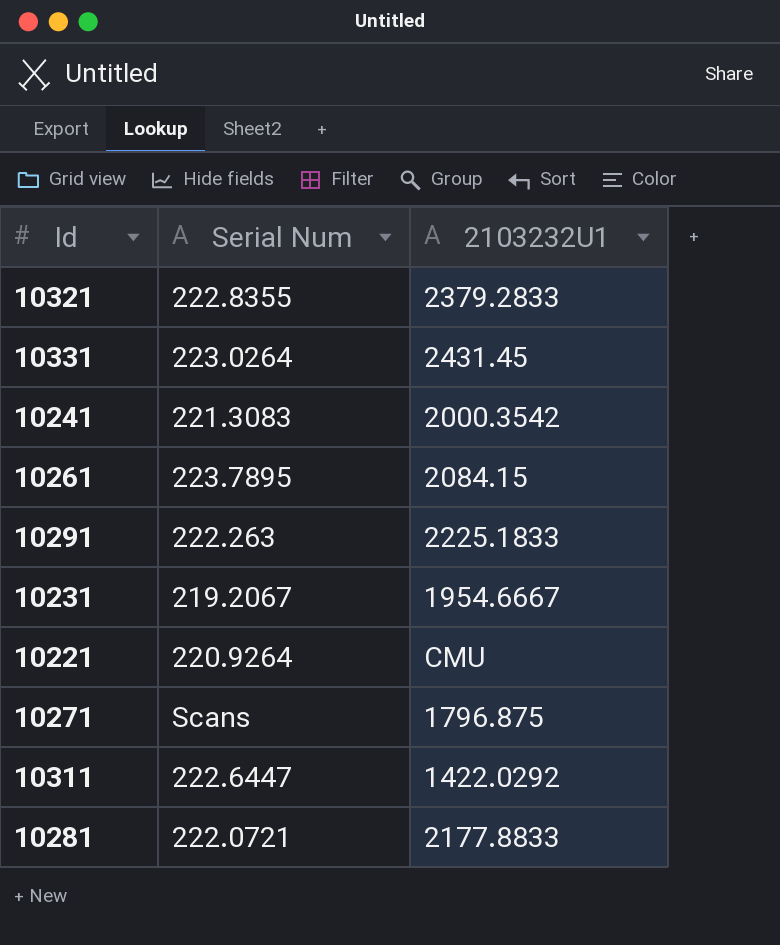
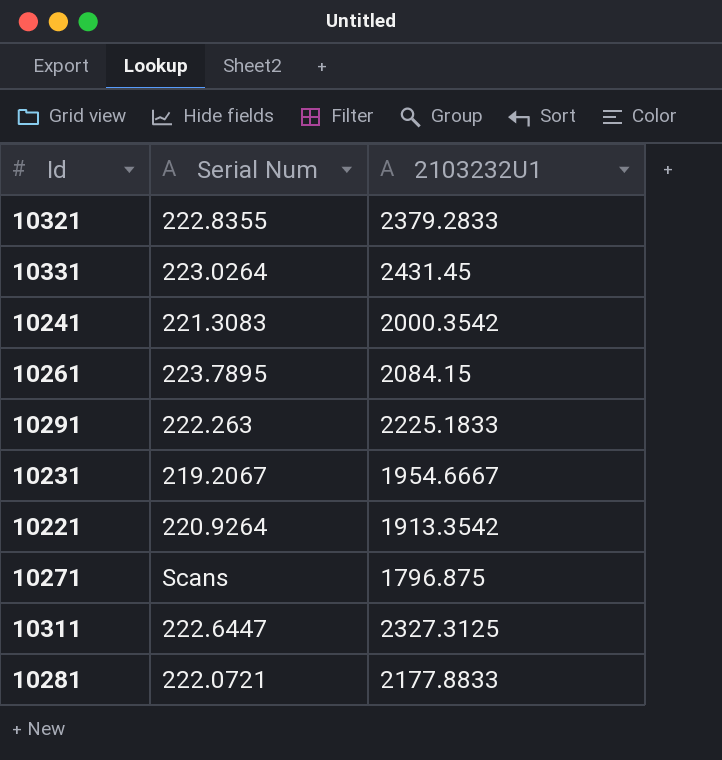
10221 | 2103232U1: CMU -> 1913.3542
10311 | 2103232U1: 1422.0292 -> 2327.3125

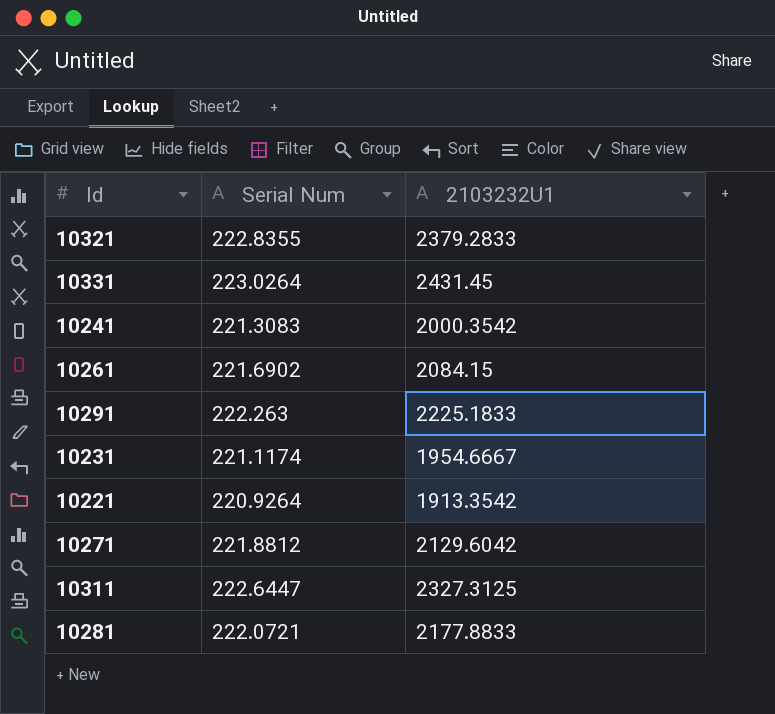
10261 | Serial Num: 223.7895 -> 221.6902
10231 | Serial Num: 219.2067 -> 221.1174
10271 | Serial Num: Scans -> 221.8812
10271 | 2103232U1: 1796.875 -> 2129.6042

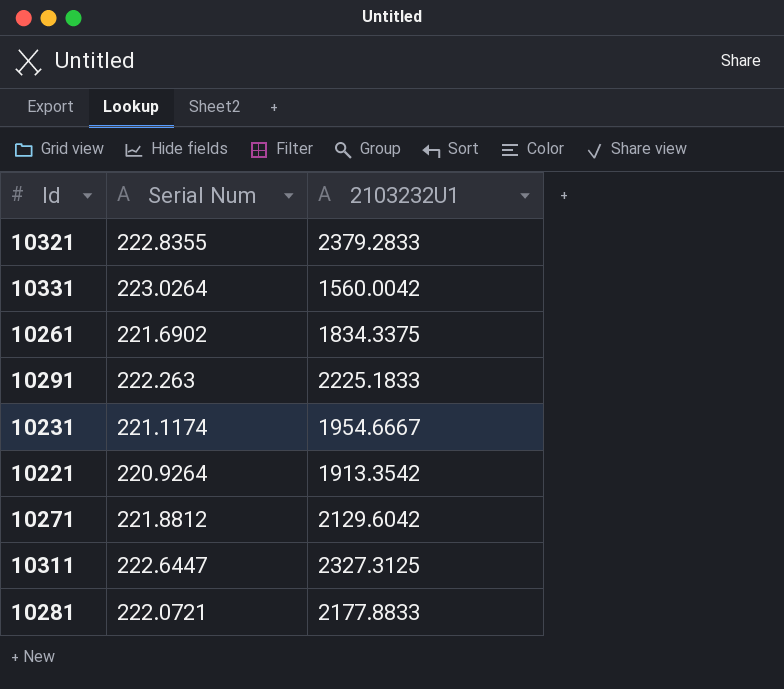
row 10241: 221.3083 | 2000.3542 -> none
10331 | 2103232U1: 2431.45 -> 1560.0042
10261 | 2103232U1: 2084.15 -> 1834.3375

